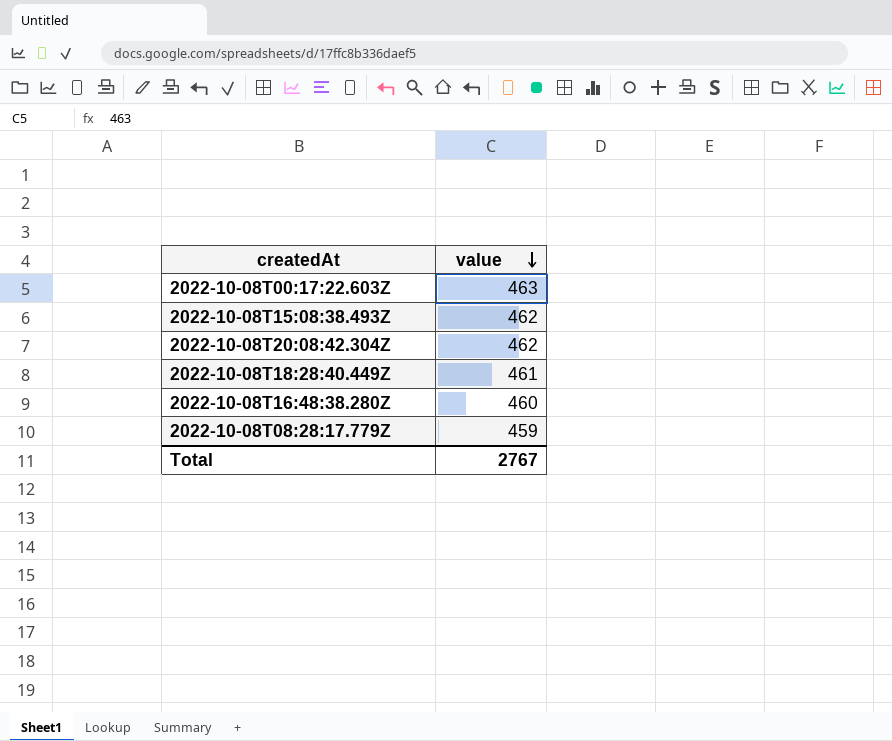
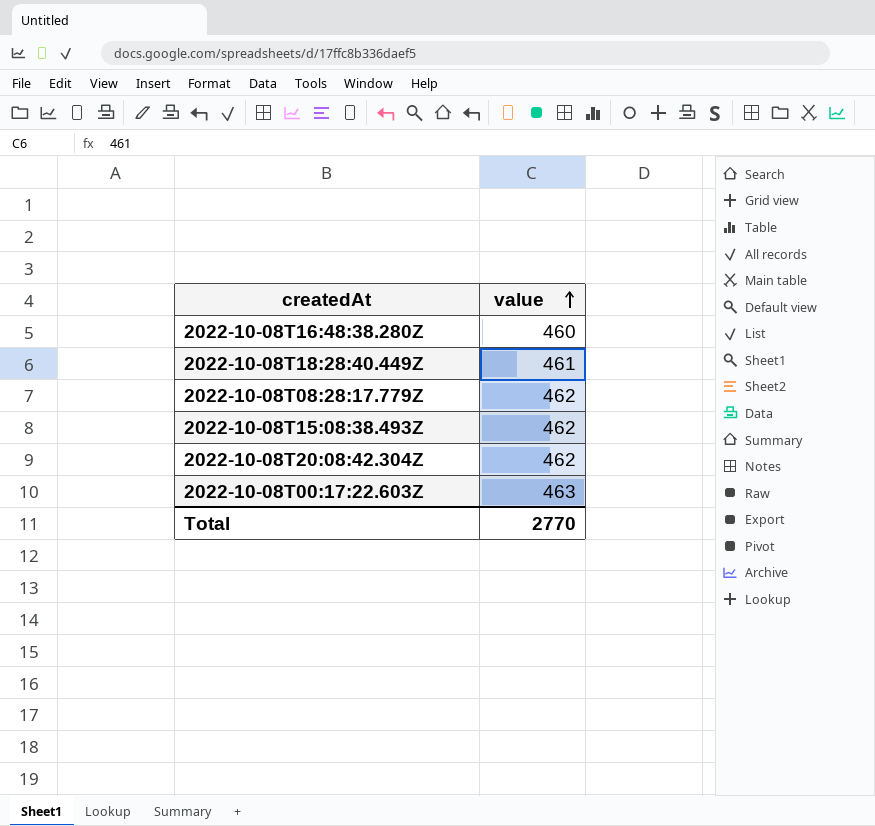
row order: value descending -> value ascending
2022-10-08T08:28:17.779Z | value: 459 -> 462
Total | value: 2767 -> 2770

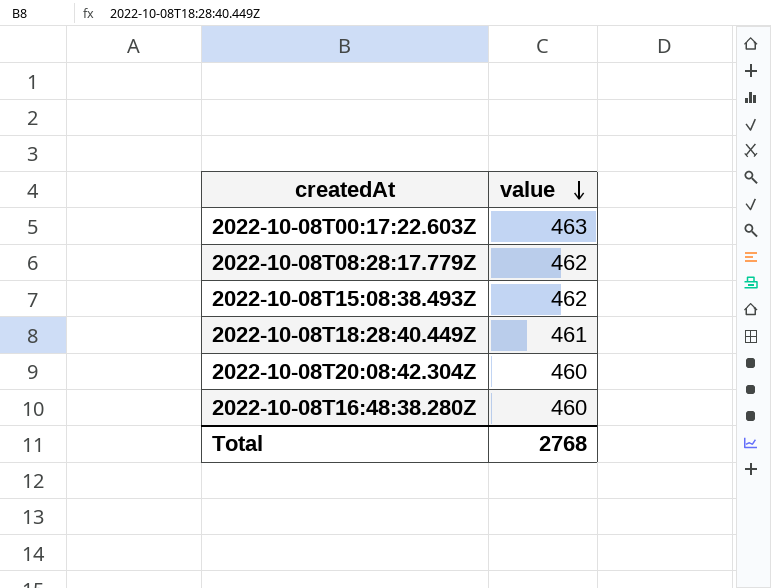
row order: value ascending -> value descending
2022-10-08T20:08:42.304Z | value: 462 -> 460
Total | value: 2770 -> 2768

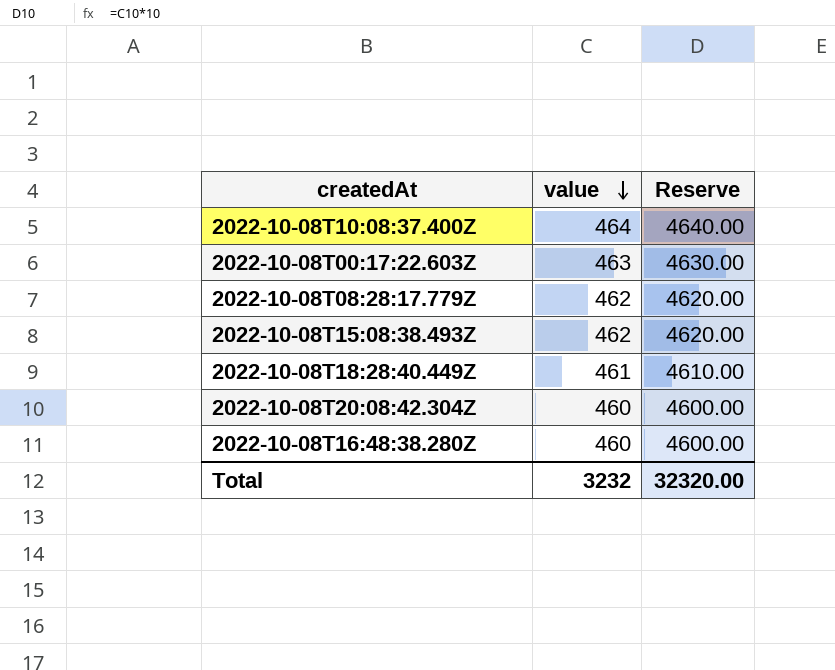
column Reserve | formula: none -> [value] * 10
row 2022-10-08T10:08:37.400Z: none -> 464 | 4640.00
Total | value: 2768 -> 3232

